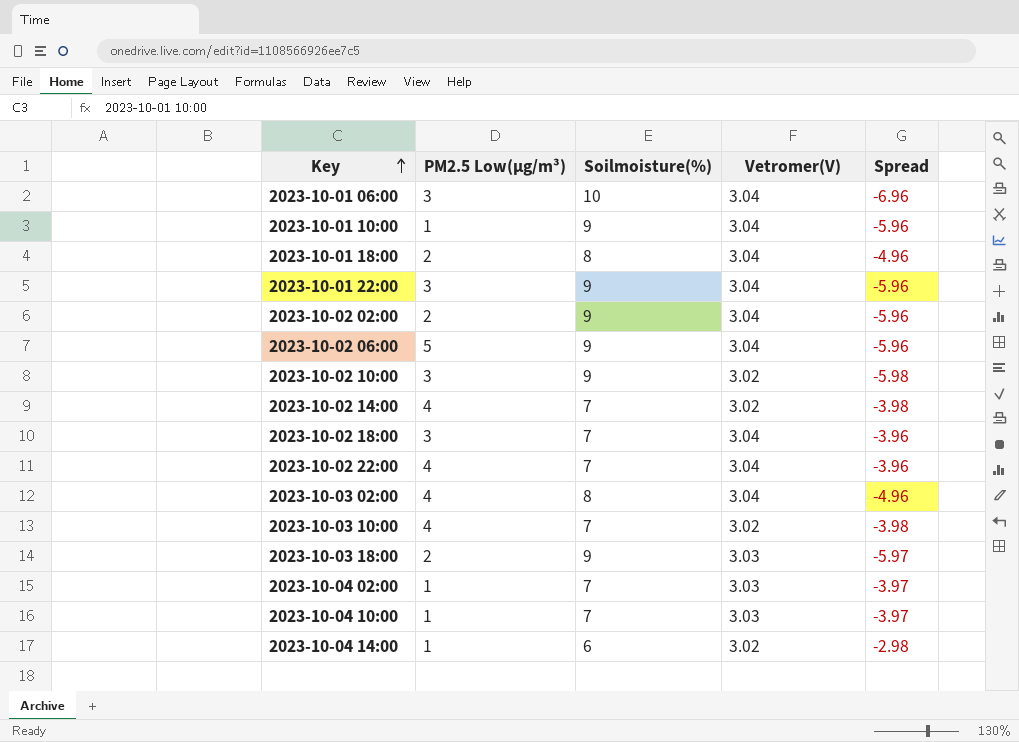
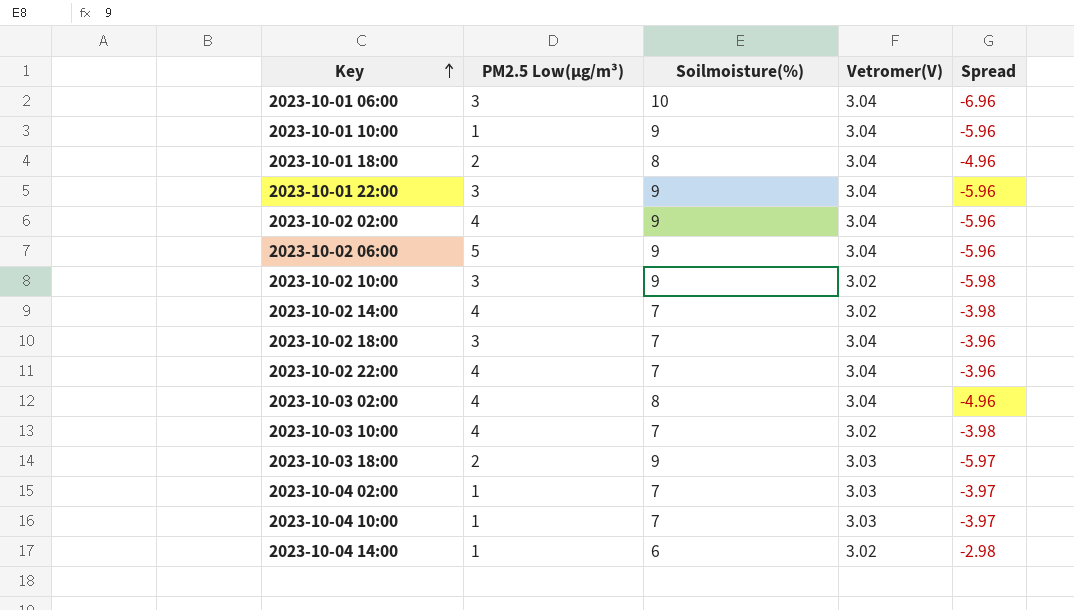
2023-10-02 02:00 | PM2.5 Low(µg/m³): 2 -> 4

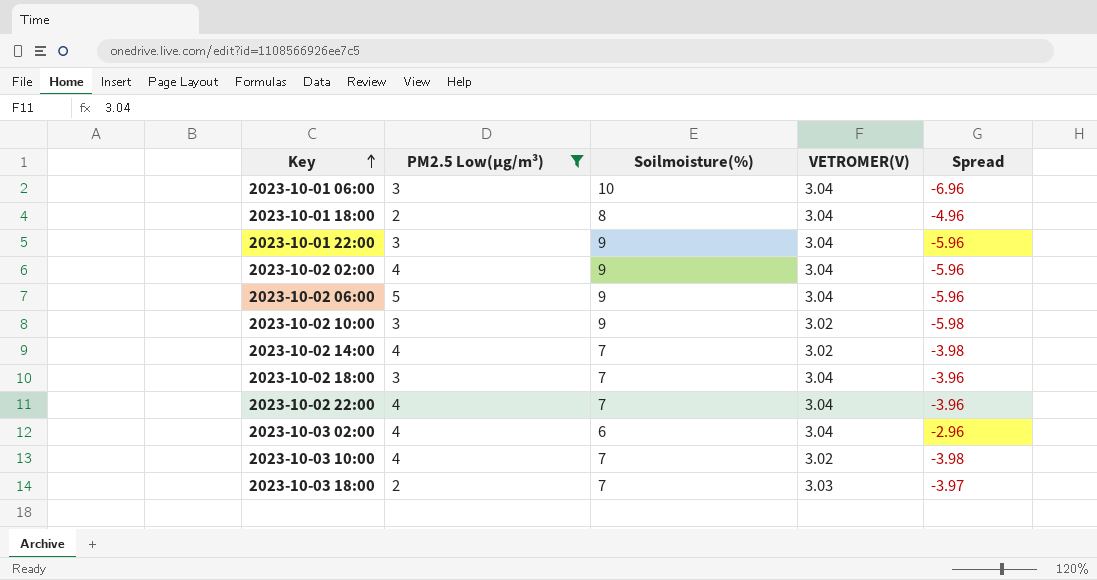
filter: none -> PM2.5 Low(µg/m³) != 1
column name: Vetromer(V) -> VETROMER(V)
2023-10-03 02:00 | Soilmoisture(%): 8 -> 6
2023-10-03 02:00 | Spread: -4.96 -> -2.96
2023-10-03 18:00 | Soilmoisture(%): 9 -> 7
2023-10-03 18:00 | Spread: -5.97 -> -3.97

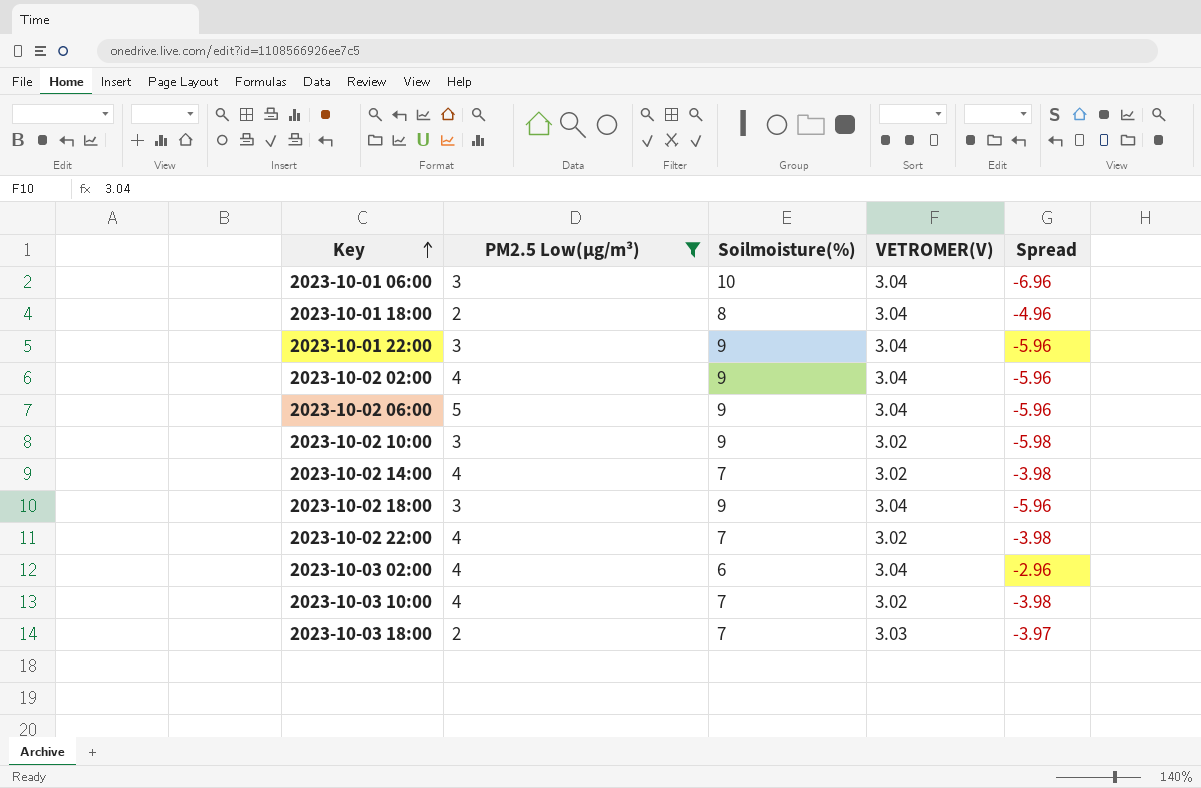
2023-10-02 18:00 | Soilmoisture(%): 7 -> 9
2023-10-02 18:00 | Spread: -3.96 -> -5.96
2023-10-02 22:00 | VETROMER(V): 3.04 -> 3.02
2023-10-02 22:00 | Spread: -3.96 -> -3.98

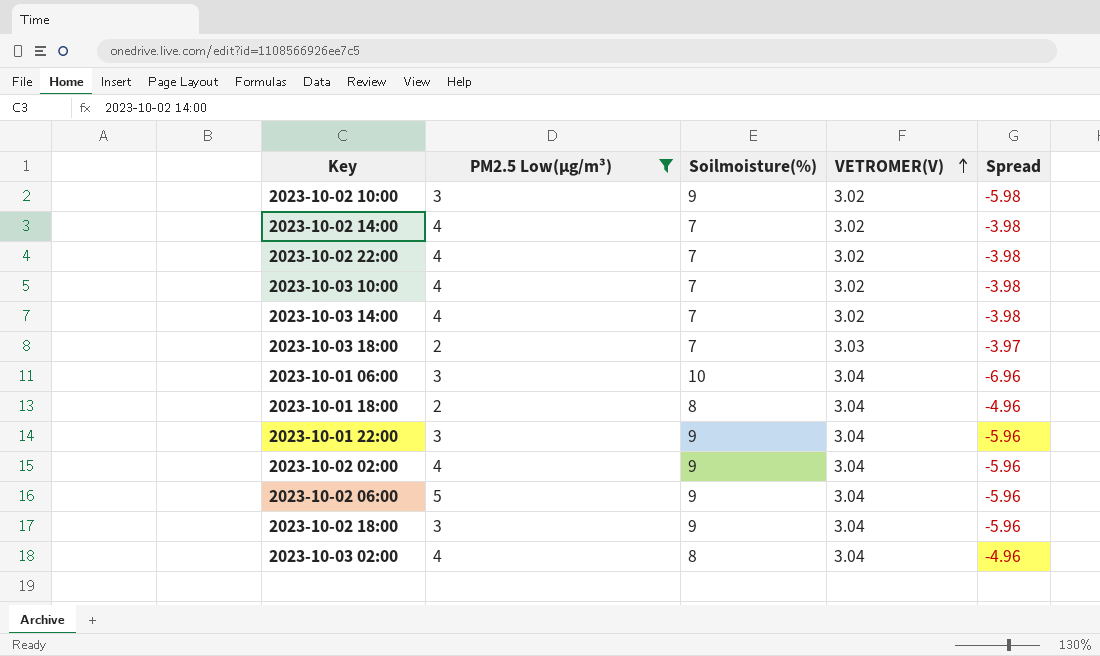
row order: Key ascending -> VETROMER(V) ascending
row 2023-10-03 14:00: none -> 4 | 7 | 3.02 | -3.98
2023-10-03 02:00 | Soilmoisture(%): 6 -> 8
2023-10-03 02:00 | Spread: -2.96 -> -4.96

